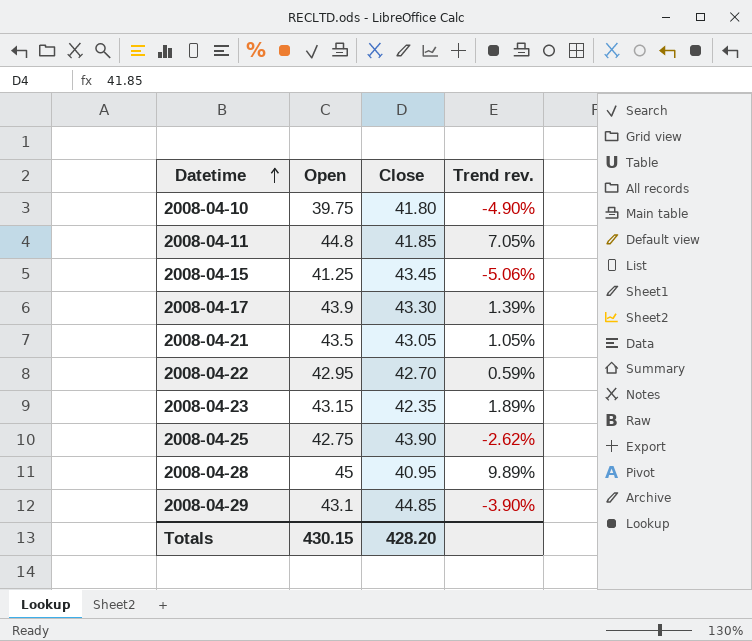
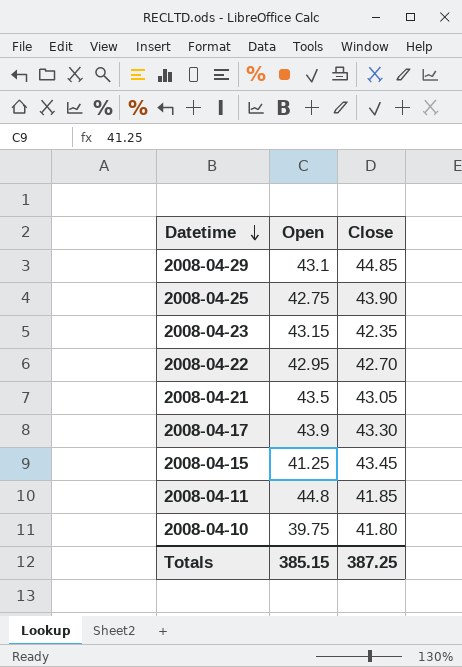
row order: Datetime ascending -> Datetime descending
column Trend rev. | formula: ([Open] - [Close]) / [Close] -> none
row 2008-04-28: 45 | 40.95 | 9.89% -> none
Totals | Open: 430.15 -> 385.15
Totals | Close: 428.20 -> 387.25

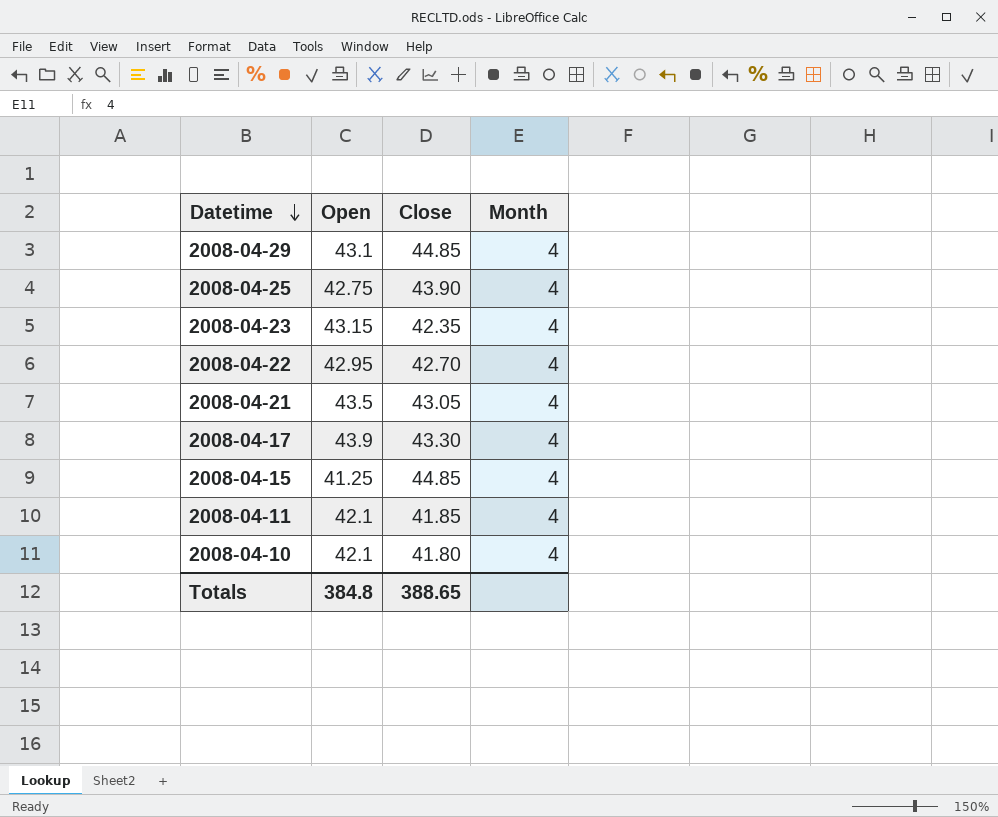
column Month | position: none -> 4
2008-04-15 | Close: 43.45 -> 44.85
2008-04-11 | Open: 44.8 -> 42.1
2008-04-10 | Open: 39.75 -> 42.1
Totals | Open: 385.15 -> 384.8
Totals | Close: 387.25 -> 388.65

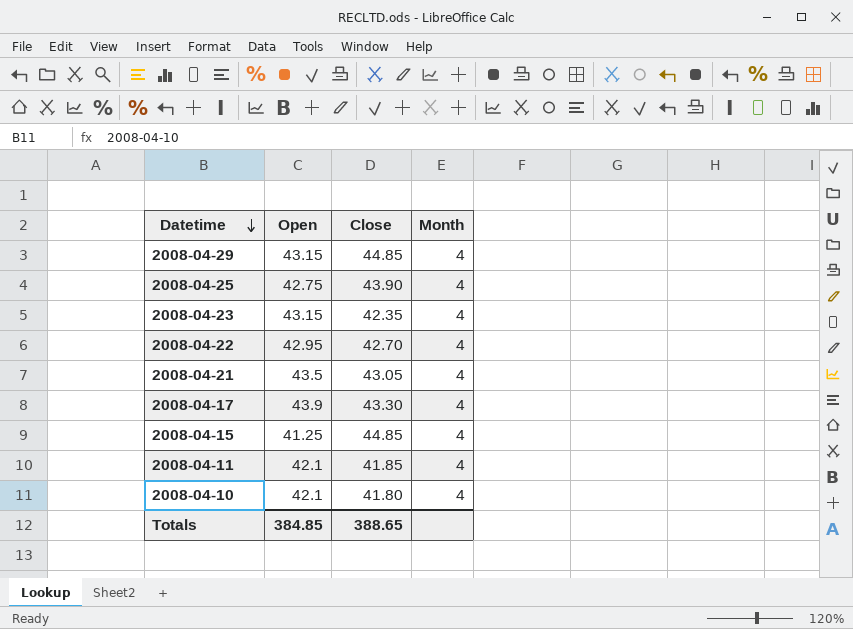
2008-04-29 | Open: 43.1 -> 43.15
Totals | Open: 384.8 -> 384.85

